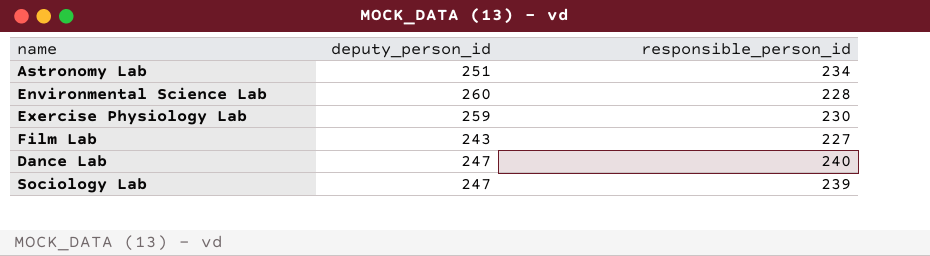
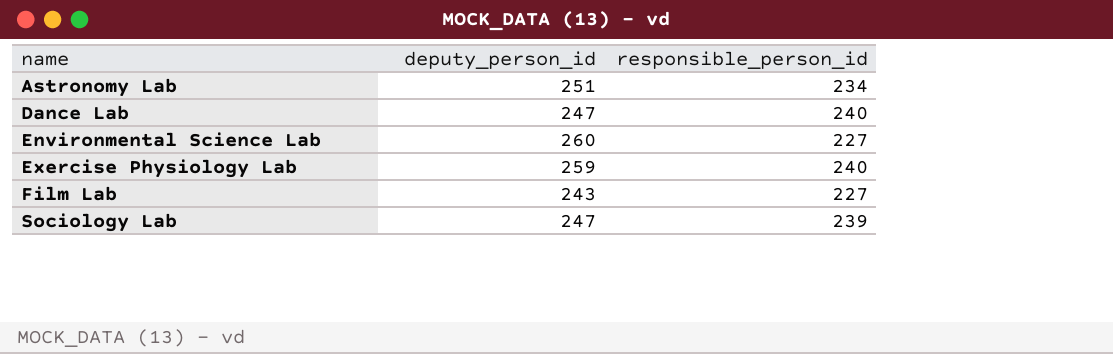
row order: none -> name ascending
Environmental Science Lab | responsible_person_id: 228 -> 227
Exercise Physiology Lab | responsible_person_id: 230 -> 240

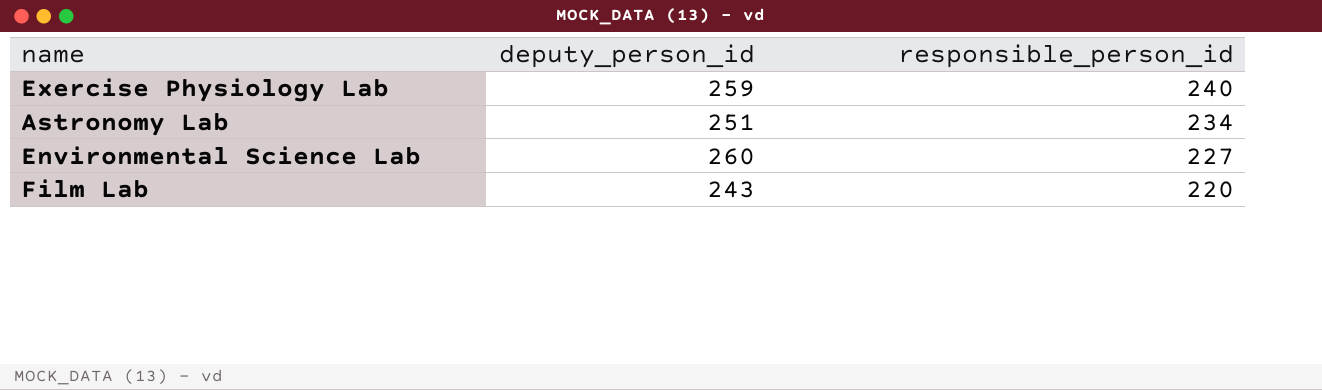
row order: name ascending -> responsible_person_id descending
row Dance Lab: 247 | 240 -> none
row Sociology Lab: 247 | 239 -> none
Film Lab | responsible_person_id: 227 -> 220

